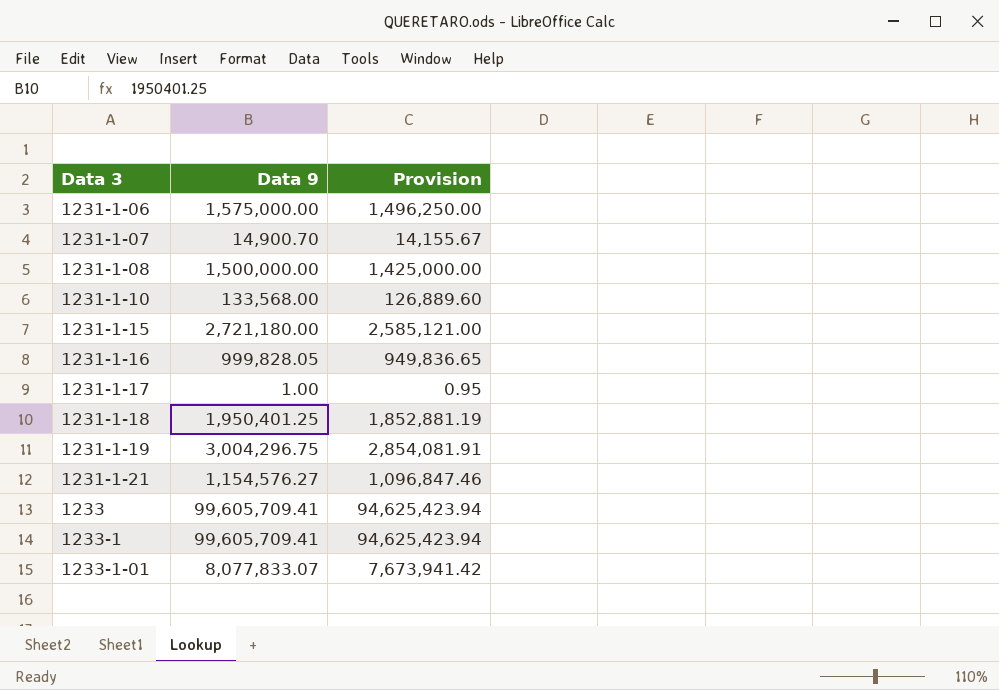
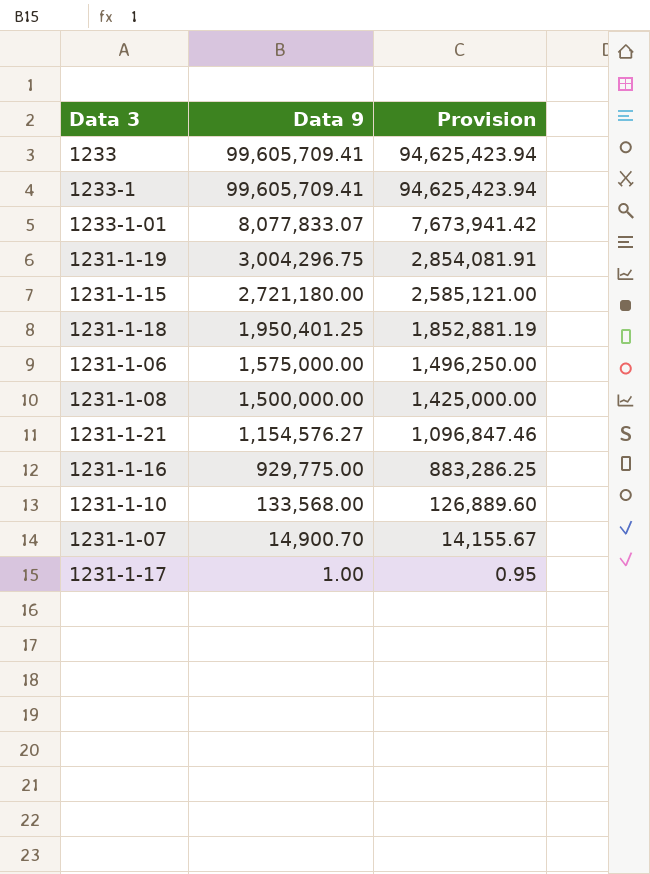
row order: Data 3 ascending -> Data 9 descending
1231-1-16 | Data 9: 999,828.05 -> 929,775.00
1231-1-16 | Provision: 949,836.65 -> 883,286.25

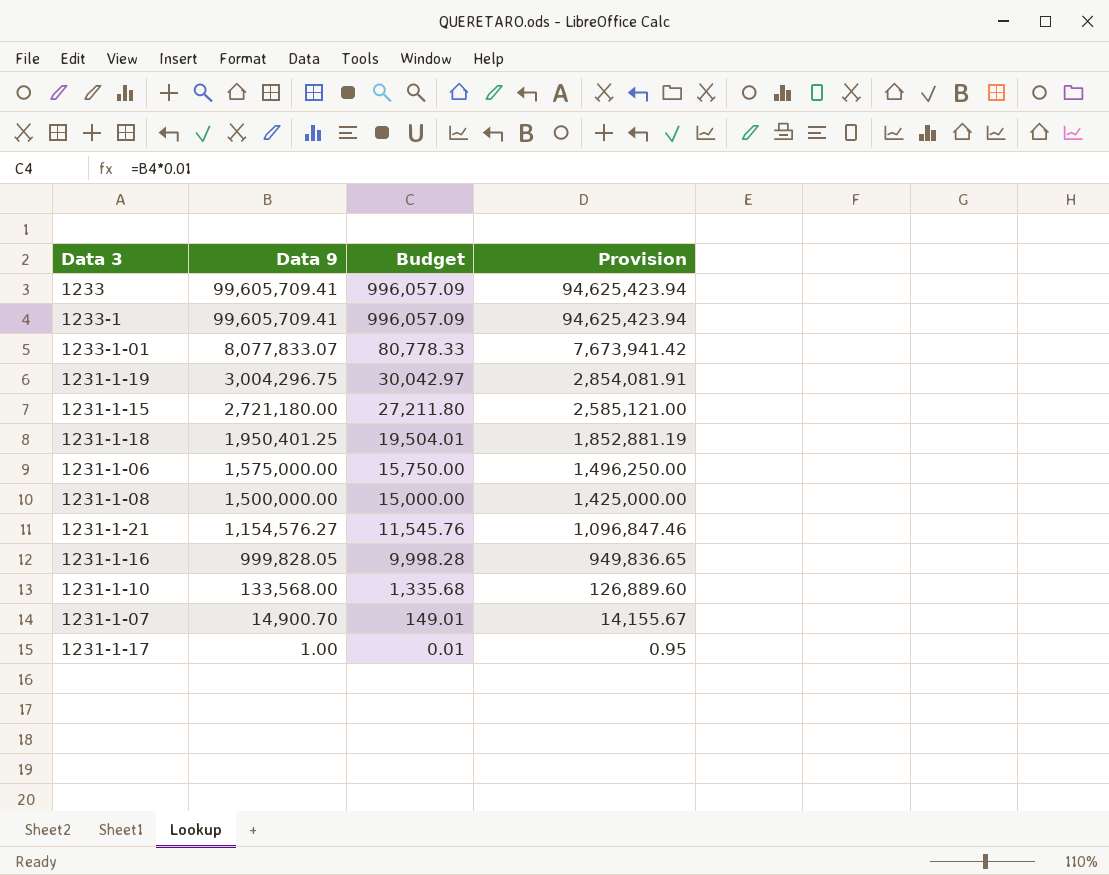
column Budget | formula: none -> [Data 9] * 0.01
1231-1-16 | Data 9: 929,775.00 -> 999,828.05
1231-1-16 | Provision: 883,286.25 -> 949,836.65

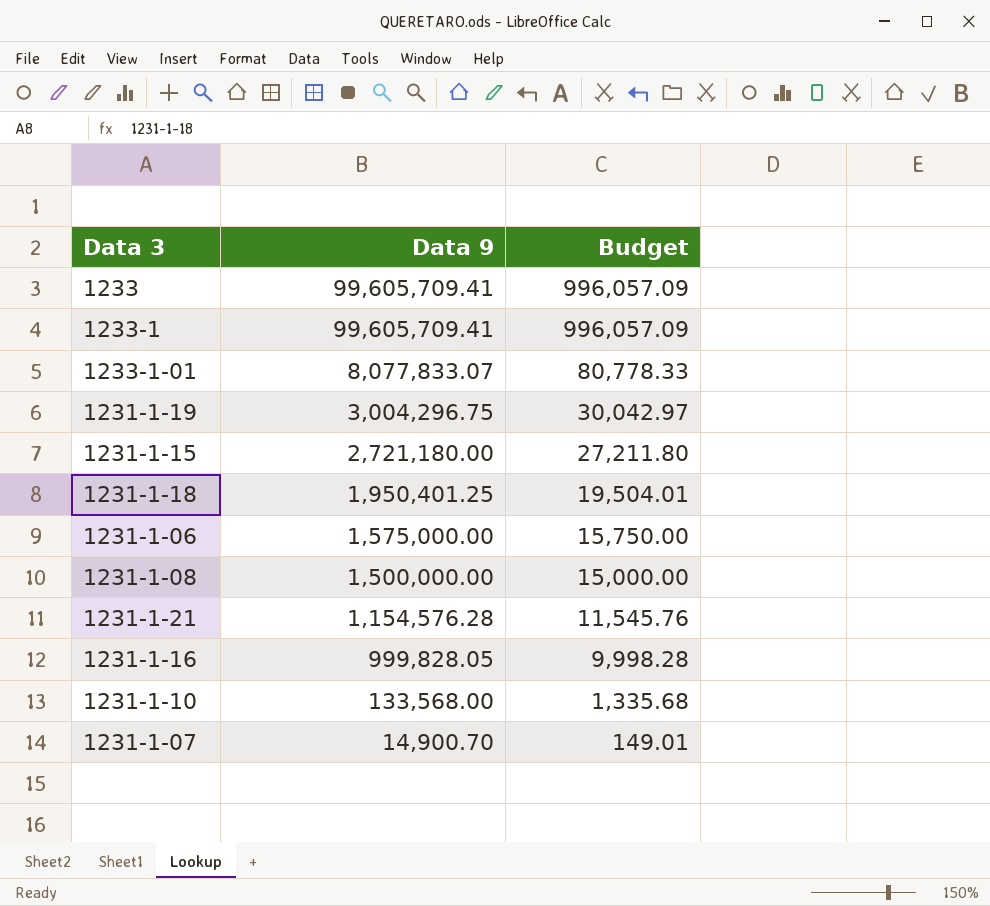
column Provision | formula: [Data 9] * 0.95 -> none
row 1231-1-17: 1.00 | 0.01 | 0.95 -> none
1231-1-21 | Data 9: 1,154,576.27 -> 1,154,576.28

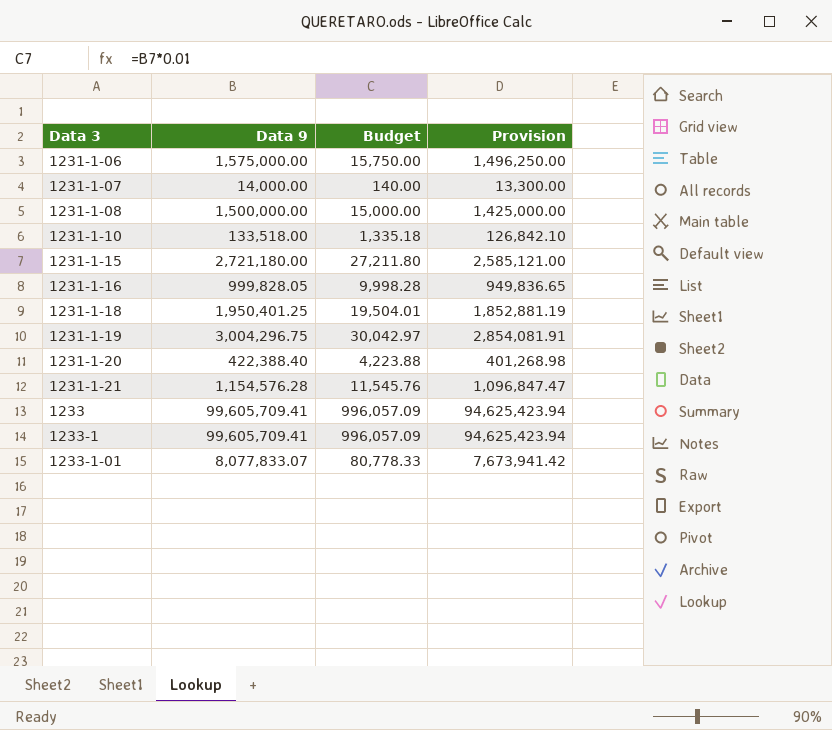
row order: Data 9 descending -> Data 3 ascending
column Provision | formula: none -> [Data 9] * 0.95
1231-1-07 | Data 9: 14,900.70 -> 14,000.00
1231-1-07 | Budget: 149.01 -> 140.00
1231-1-10 | Data 9: 133,568.00 -> 133,518.00
1231-1-10 | Budget: 1,335.68 -> 1,335.18
row 1231-1-20: none -> 422,388.40 | 4,223.88 | 401,268.98

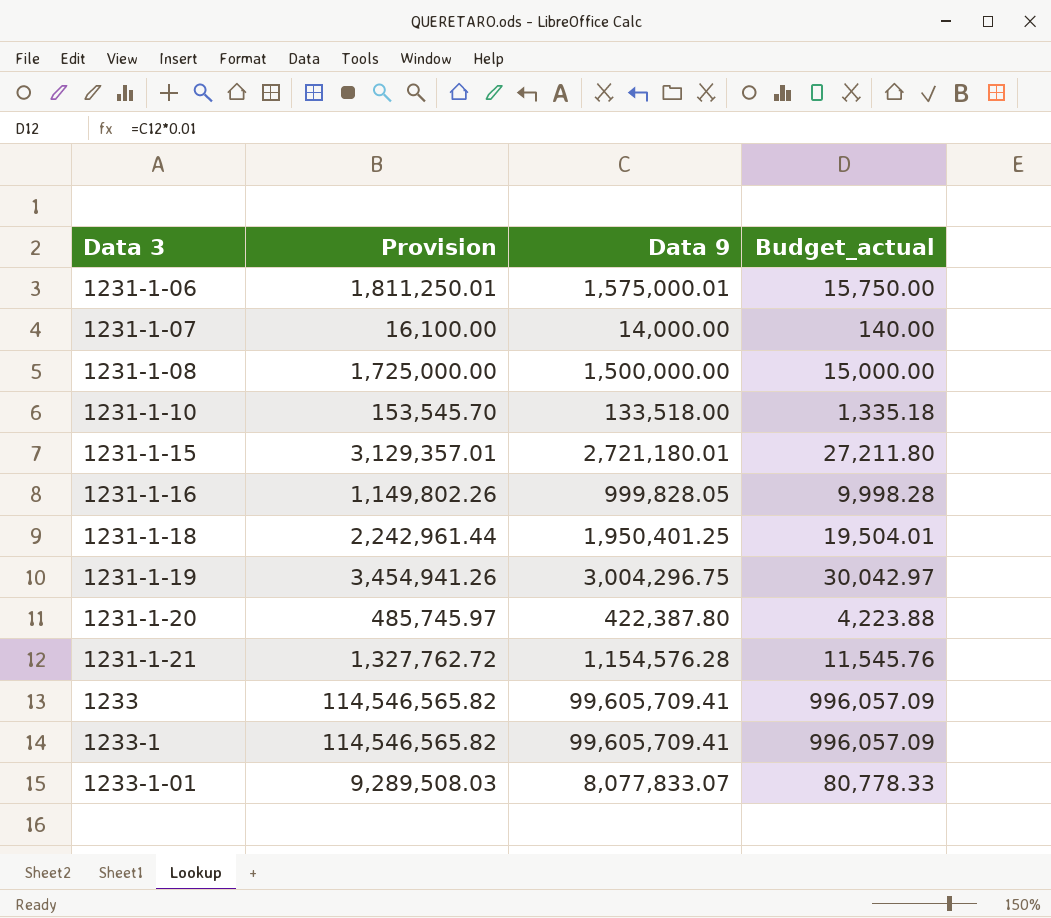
column Provision | formula: [Data 9] * 0.95 -> [Data 9] * 1.15
column Provision | position: 4 -> 2
column name: Budget -> Budget_actual
1231-1-06 | Data 9: 1,575,000.00 -> 1,575,000.01
1231-1-15 | Data 9: 2,721,180.00 -> 2,721,180.01
1231-1-20 | Data 9: 422,388.40 -> 422,387.80

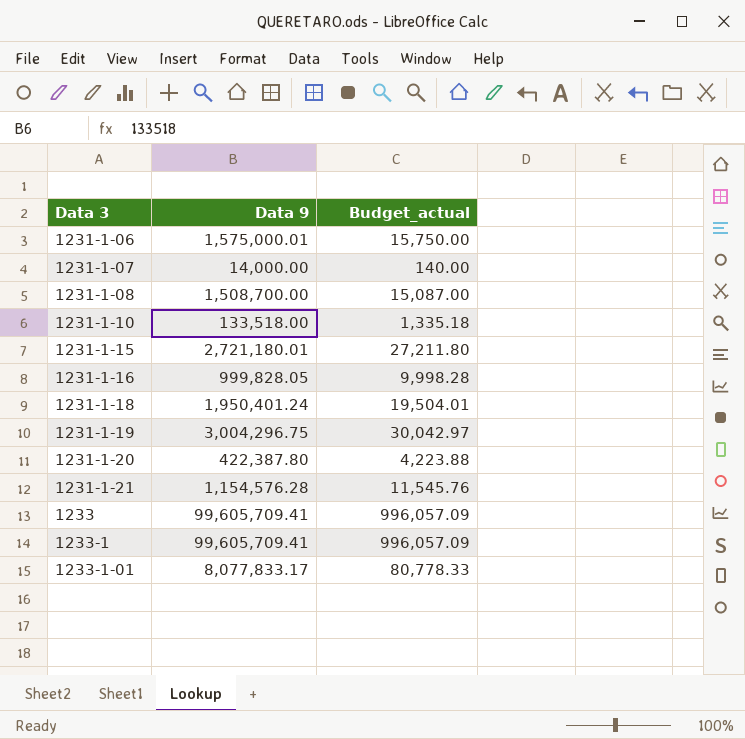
column Provision | formula: [Data 9] * 1.15 -> none
1231-1-08 | Data 9: 1,500,000.00 -> 1,508,700.00
1231-1-08 | Budget_actual: 15,000.00 -> 15,087.00
1231-1-18 | Data 9: 1,950,401.25 -> 1,950,401.24
1233-1-01 | Data 9: 8,077,833.07 -> 8,077,833.17

